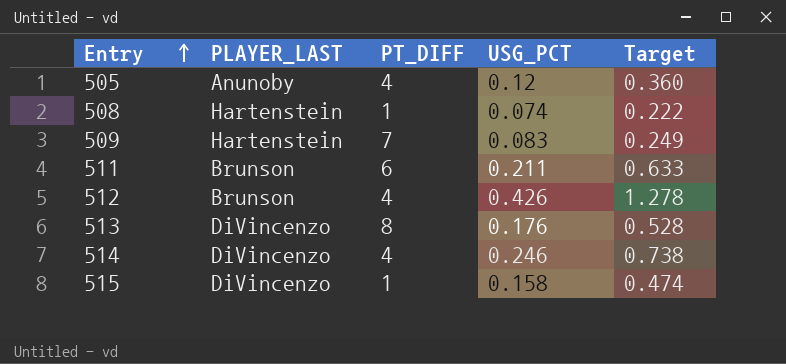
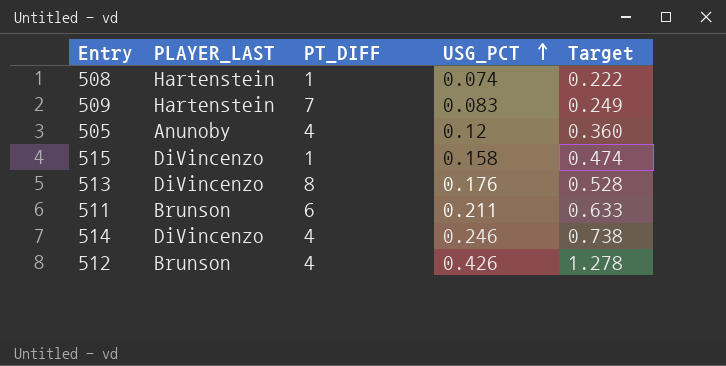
row order: Entry ascending -> USG_PCT ascending

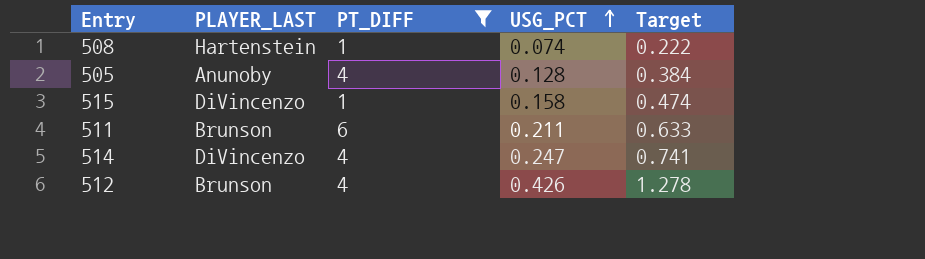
filter: none -> PT_DIFF <= 6
505 | USG_PCT: 0.12 -> 0.128
505 | Target: 0.360 -> 0.384
514 | USG_PCT: 0.246 -> 0.247
514 | Target: 0.738 -> 0.741

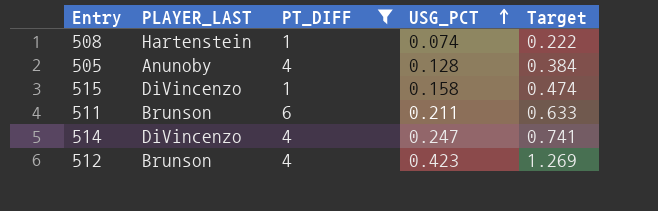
512 | USG_PCT: 0.426 -> 0.423
512 | Target: 1.278 -> 1.269

